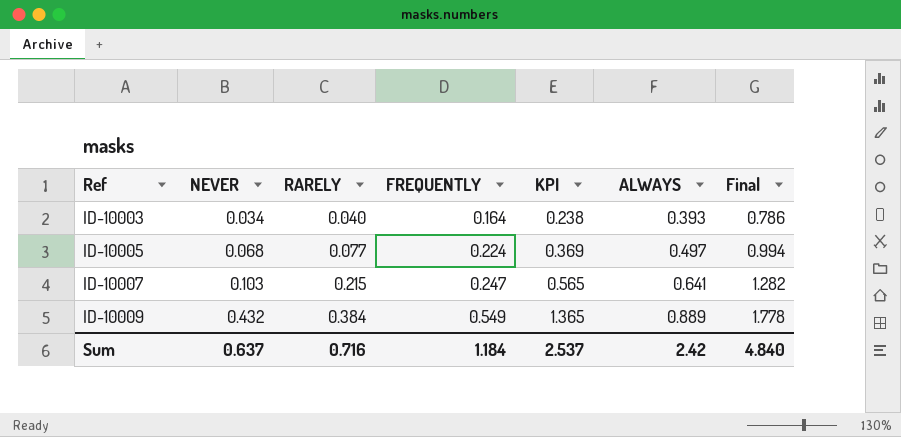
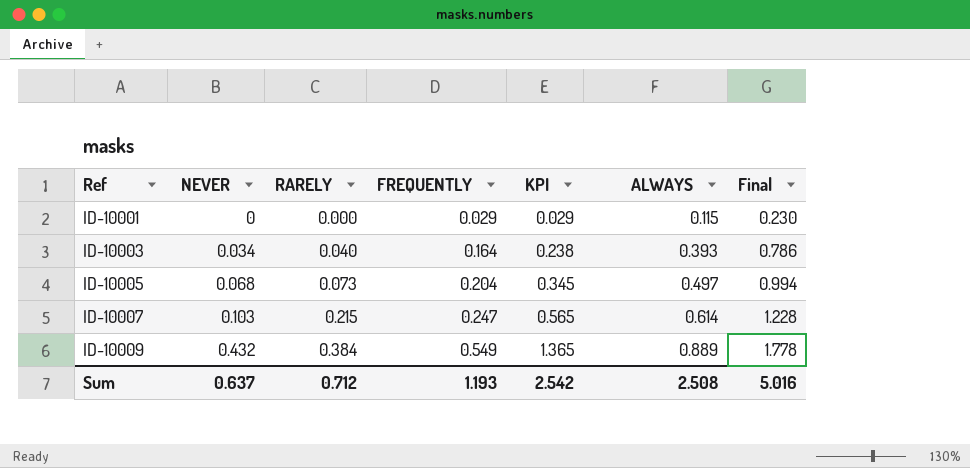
row ID-10001: none -> 0 | 0.000 | 0.029 | 0.029 | 0.115 | 0.230
ID-10005 | RARELY: 0.077 -> 0.073
ID-10005 | FREQUENTLY: 0.224 -> 0.204
ID-10005 | KPI: 0.369 -> 0.345
ID-10007 | ALWAYS: 0.641 -> 0.614
ID-10007 | Final: 1.282 -> 1.228
Sum | RARELY: 0.716 -> 0.712
Sum | FREQUENTLY: 1.184 -> 1.193
Sum | KPI: 2.537 -> 2.542
Sum | ALWAYS: 2.42 -> 2.508
Sum | Final: 4.840 -> 5.016

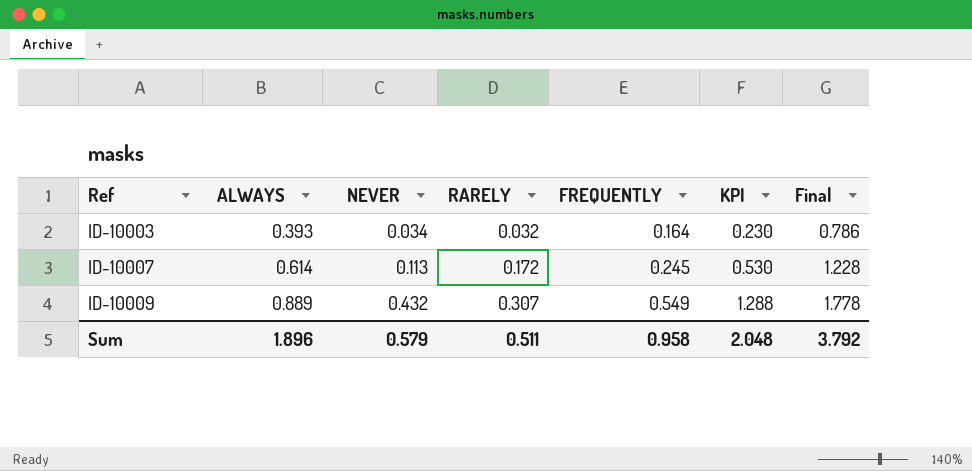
column ALWAYS | position: 6 -> 2
row ID-10001: 0 | 0.000 | 0.029 | 0.029 | 0.115 | 0.230 -> none
row ID-10005: 0.068 | 0.073 | 0.204 | 0.345 | 0.497 | 0.994 -> none
ID-10003 | RARELY: 0.040 -> 0.032
ID-10003 | KPI: 0.238 -> 0.230
ID-10007 | NEVER: 0.103 -> 0.113
ID-10007 | RARELY: 0.215 -> 0.172
ID-10007 | FREQUENTLY: 0.247 -> 0.245
ID-10007 | KPI: 0.565 -> 0.530
ID-10009 | RARELY: 0.384 -> 0.307
ID-10009 | KPI: 1.365 -> 1.288
Sum | ALWAYS: 2.508 -> 1.896
Sum | NEVER: 0.637 -> 0.579
Sum | RARELY: 0.712 -> 0.511
Sum | FREQUENTLY: 1.193 -> 0.958
Sum | KPI: 2.542 -> 2.048
Sum | Final: 5.016 -> 3.792

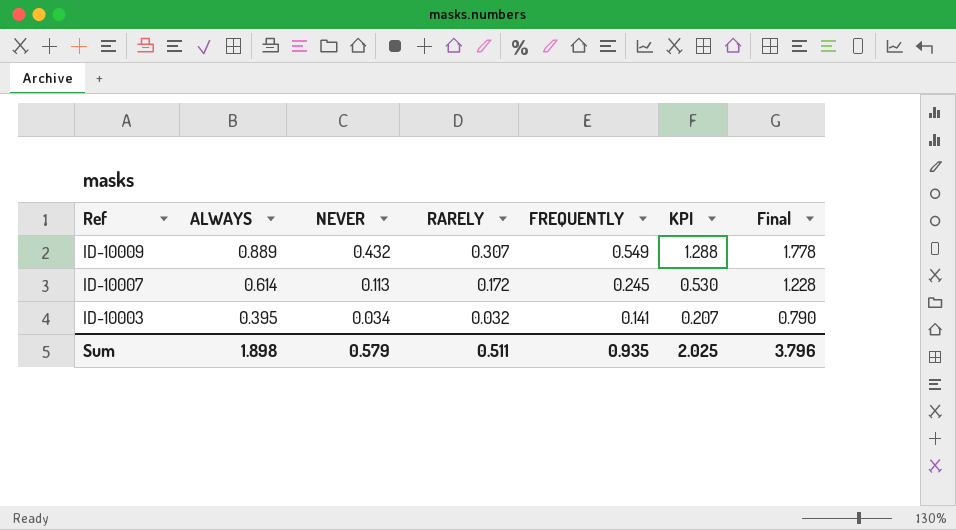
row order: Ref ascending -> Ref descending
ID-10003 | ALWAYS: 0.393 -> 0.395
ID-10003 | FREQUENTLY: 0.164 -> 0.141
ID-10003 | KPI: 0.230 -> 0.207
ID-10003 | Final: 0.786 -> 0.790
Sum | ALWAYS: 1.896 -> 1.898
Sum | FREQUENTLY: 0.958 -> 0.935
Sum | KPI: 2.048 -> 2.025
Sum | Final: 3.792 -> 3.796

